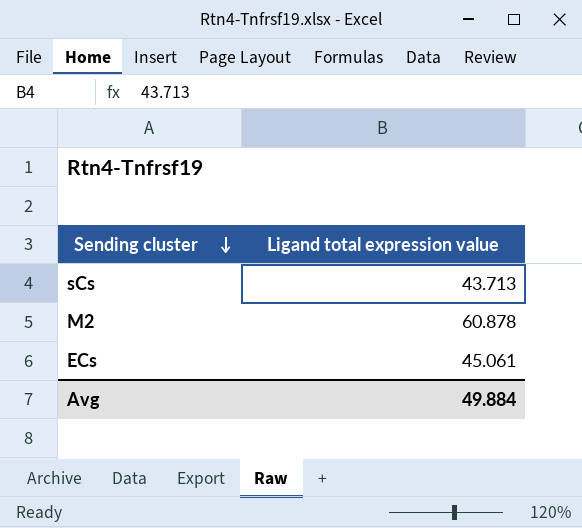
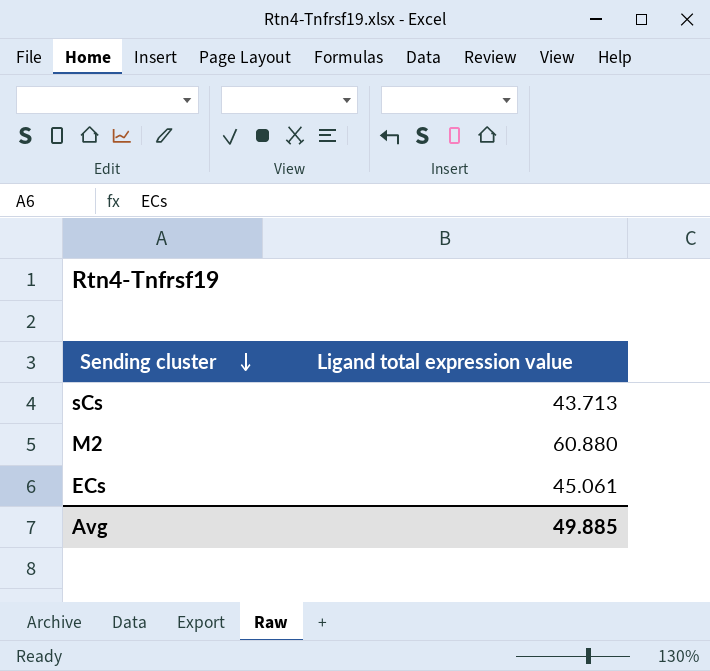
M2 | Ligand total expression value: 60.878 -> 60.880
Avg | Ligand total expression value: 49.884 -> 49.885

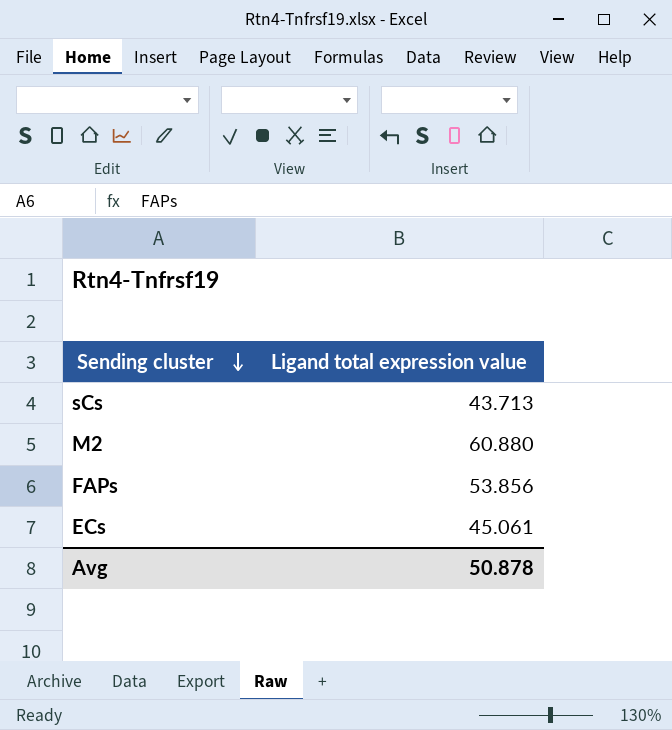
row FAPs: none -> 53.856
Avg | Ligand total expression value: 49.885 -> 50.878

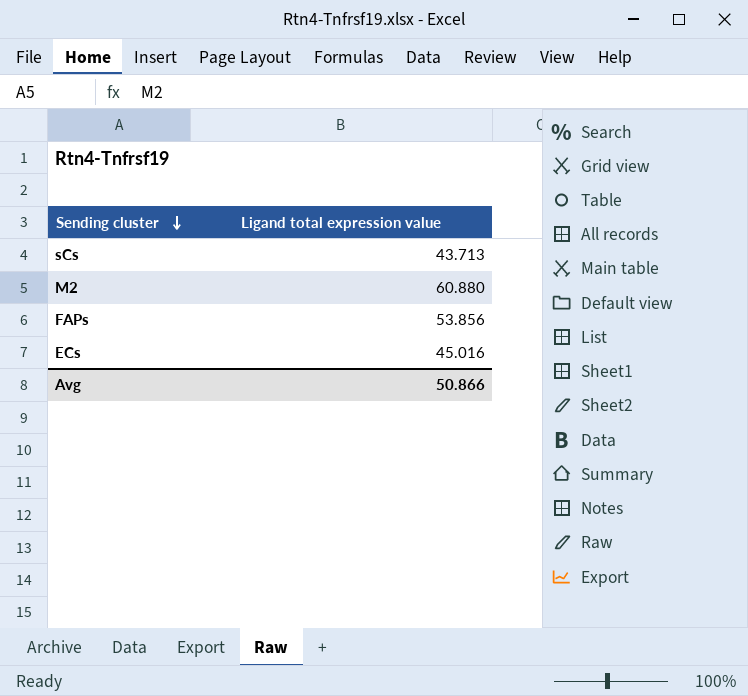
ECs | Ligand total expression value: 45.061 -> 45.016
Avg | Ligand total expression value: 50.878 -> 50.866

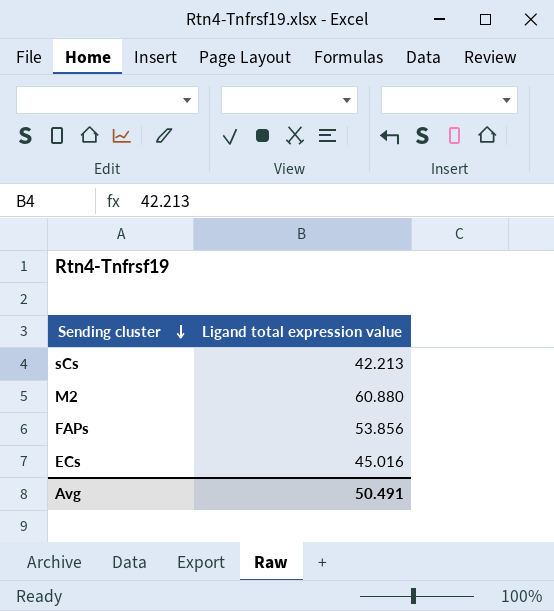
sCs | Ligand total expression value: 43.713 -> 42.213
Avg | Ligand total expression value: 50.866 -> 50.491

